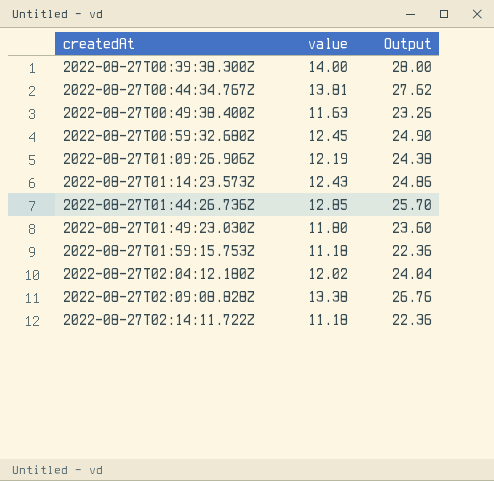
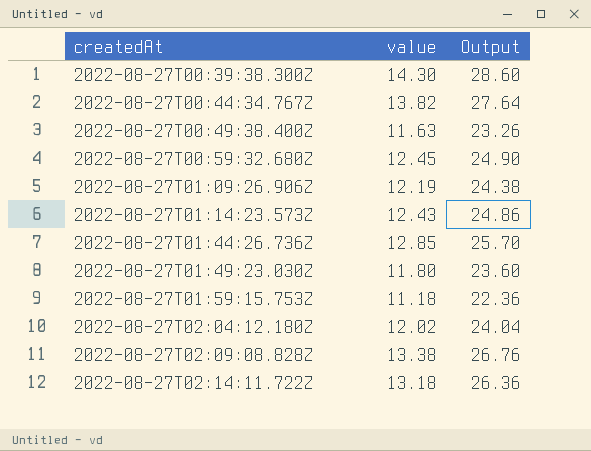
2022-08-27T00:39:38.300Z | value: 14.00 -> 14.30
2022-08-27T00:39:38.300Z | Output: 28.00 -> 28.60
2022-08-27T00:44:34.767Z | value: 13.81 -> 13.82
2022-08-27T00:44:34.767Z | Output: 27.62 -> 27.64
2022-08-27T02:14:11.722Z | value: 11.18 -> 13.18
2022-08-27T02:14:11.722Z | Output: 22.36 -> 26.36

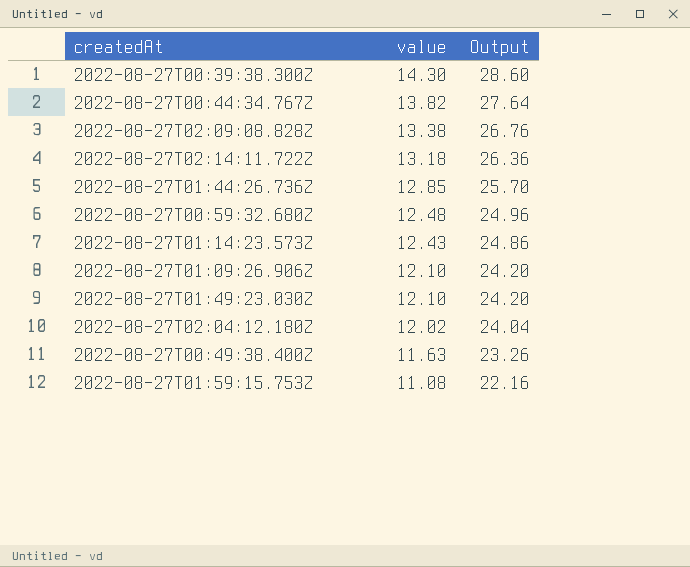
row order: createdAt ascending -> value descending
2022-08-27T00:59:32.680Z | value: 12.45 -> 12.48
2022-08-27T00:59:32.680Z | Output: 24.90 -> 24.96
2022-08-27T01:09:26.906Z | value: 12.19 -> 12.10
2022-08-27T01:09:26.906Z | Output: 24.38 -> 24.20
2022-08-27T01:49:23.030Z | value: 11.80 -> 12.10
2022-08-27T01:49:23.030Z | Output: 23.60 -> 24.20
2022-08-27T01:59:15.753Z | value: 11.18 -> 11.08
2022-08-27T01:59:15.753Z | Output: 22.36 -> 22.16

